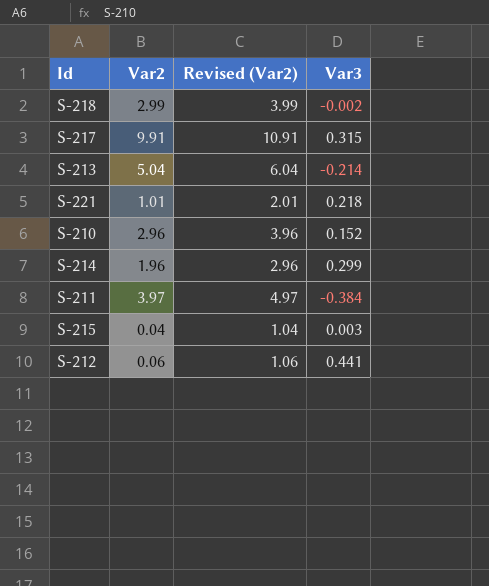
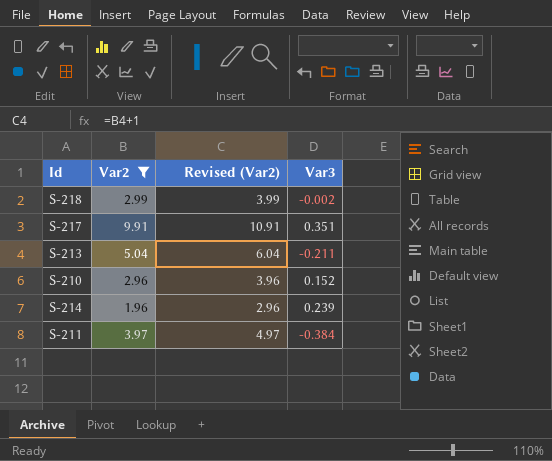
filter: none -> Var2 >= 1.96
S-217 | Var3: 0.315 -> 0.351
S-213 | Var3: -0.214 -> -0.211
S-214 | Var3: 0.299 -> 0.239

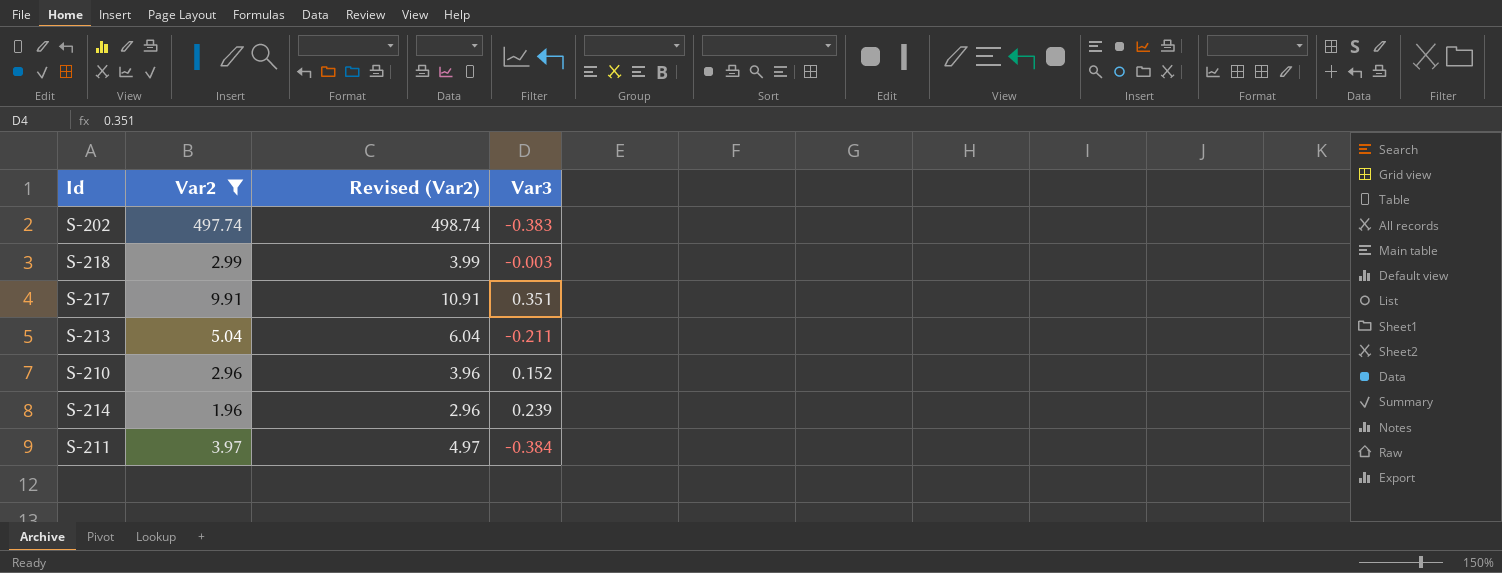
row S-202: none -> 497.74 | 498.74 | -0.383
S-218 | Var3: -0.002 -> -0.003

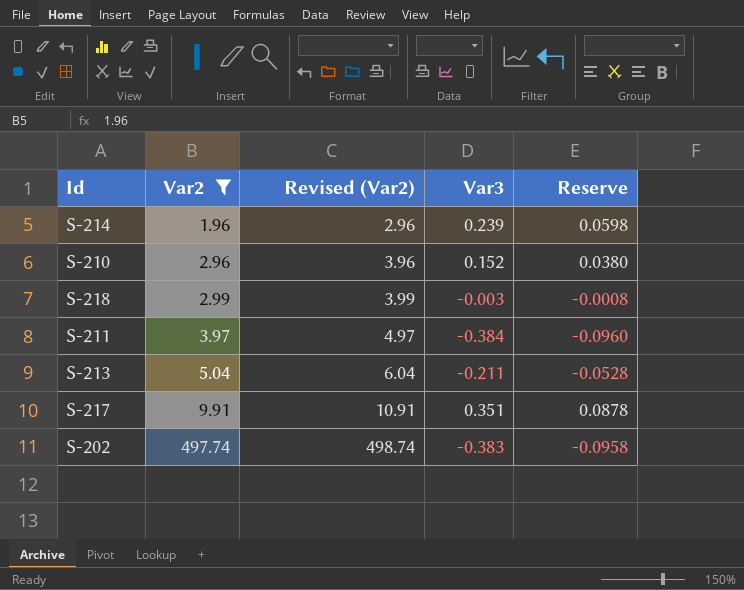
row order: none -> Var2 ascending
column Reserve | formula: none -> [Var3] * 0.25

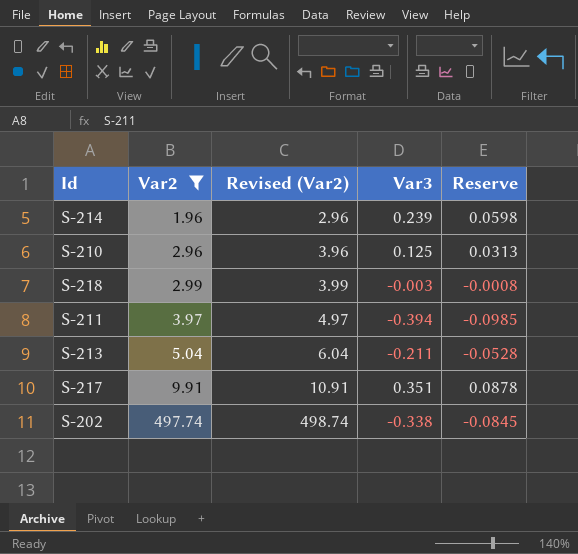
S-210 | Var3: 0.152 -> 0.125
S-210 | Reserve: 0.0380 -> 0.0313
S-211 | Var3: -0.384 -> -0.394
S-211 | Reserve: -0.0960 -> -0.0985
S-202 | Var3: -0.383 -> -0.338
S-202 | Reserve: -0.0958 -> -0.0845

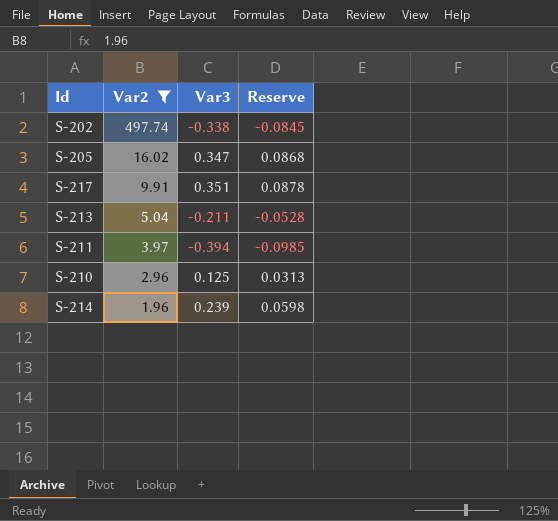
row order: Var2 ascending -> Var2 descending
column Revised (Var2) | formula: [Var2] + 1 -> none
row S-218: 2.99 | 3.99 | -0.003 | -0.0008 -> none
row S-205: none -> 16.02 | 0.347 | 0.0868

